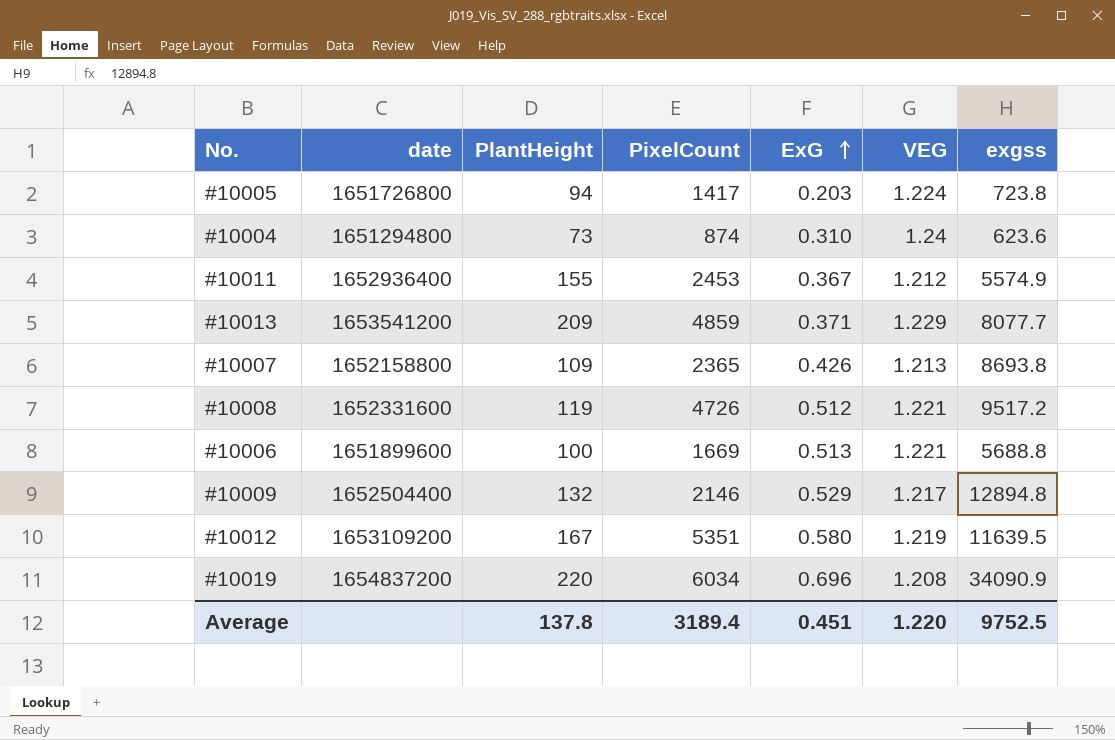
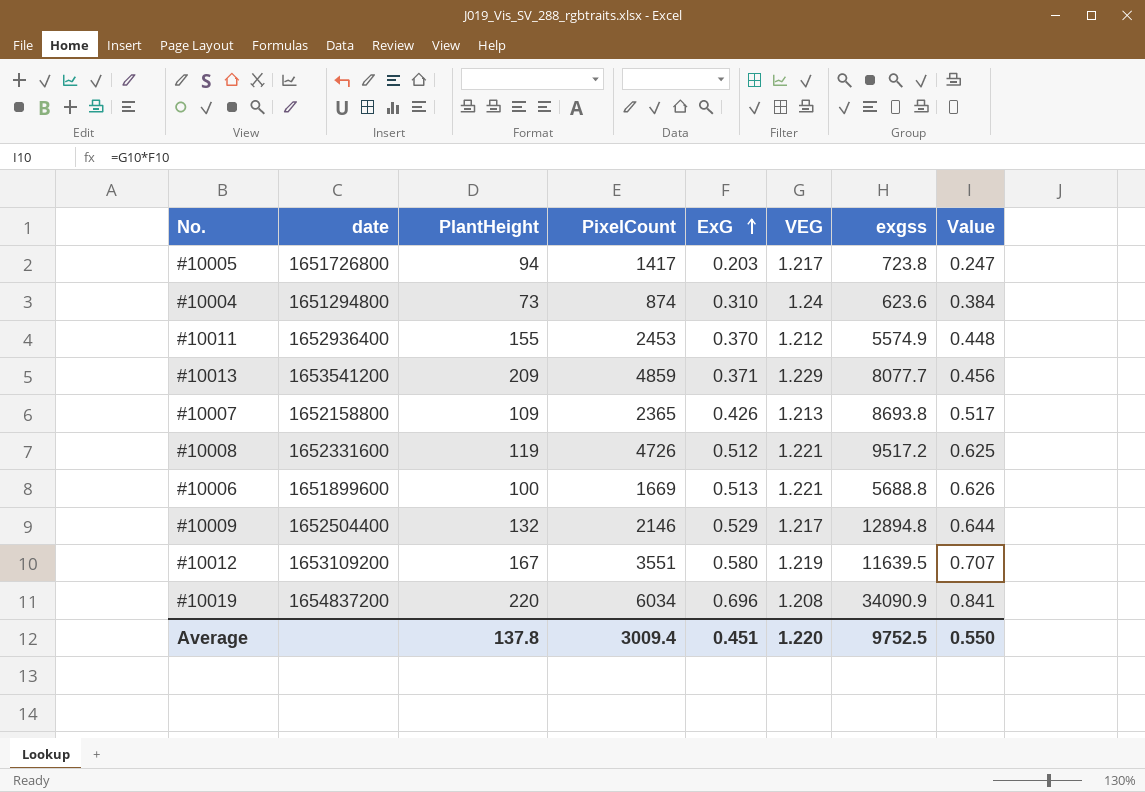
column Value | formula: none -> [ExG] * [VEG]
#10005 | VEG: 1.224 -> 1.217
#10011 | ExG: 0.367 -> 0.370
#10012 | PixelCount: 5351 -> 3551
Average | PixelCount: 3189.4 -> 3009.4

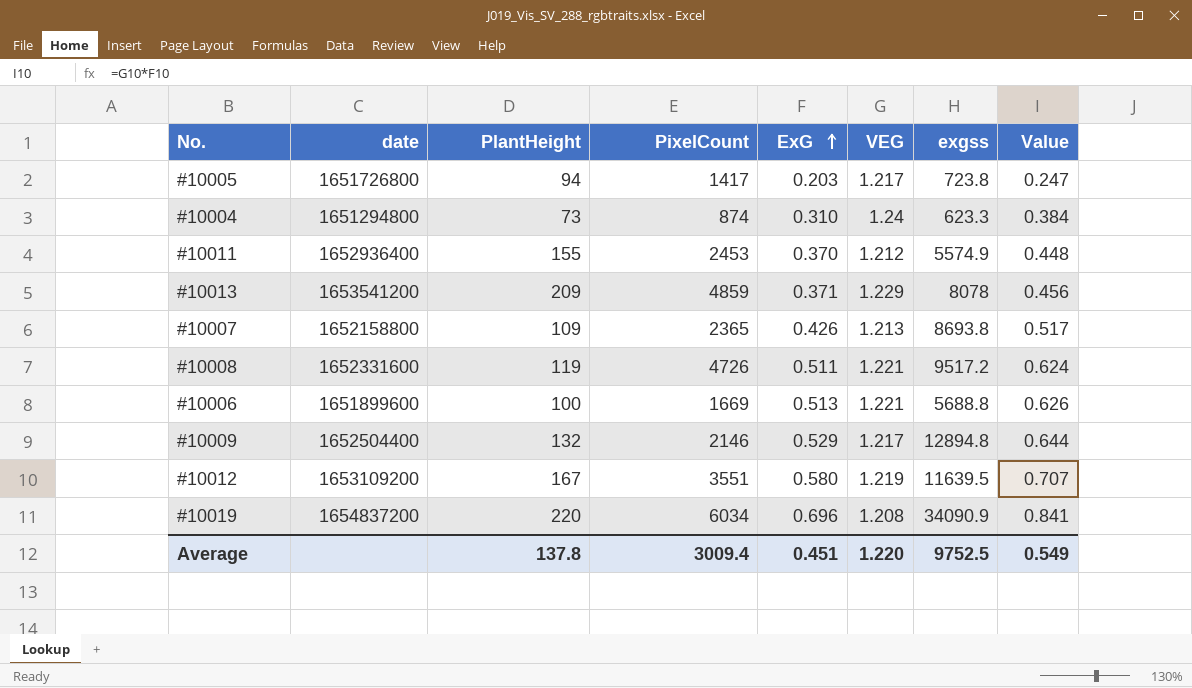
#10004 | exgss: 623.6 -> 623.3
#10013 | exgss: 8077.7 -> 8078
#10008 | ExG: 0.512 -> 0.511
#10008 | Value: 0.625 -> 0.624
Average | Value: 0.550 -> 0.549

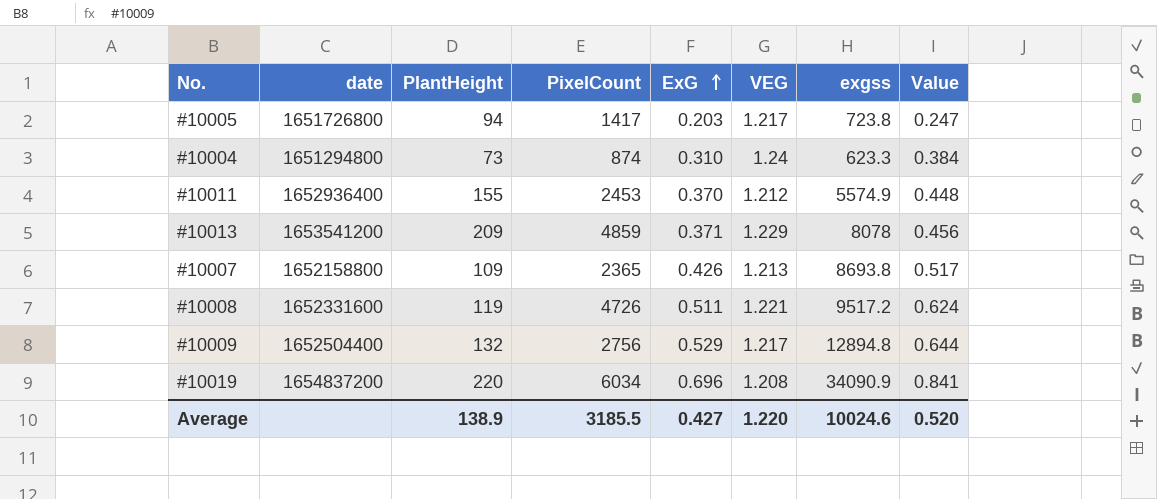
row #10006: 1651899600 | 100 | 1669 | 0.513 | 1.221 | 5688.8 | 0.626 -> none
row #10012: 1653109200 | 167 | 3551 | 0.580 | 1.219 | 11639.5 | 0.707 -> none
#10009 | PixelCount: 2146 -> 2756
Average | PlantHeight: 137.8 -> 138.9
Average | PixelCount: 3009.4 -> 3185.5
Average | ExG: 0.451 -> 0.427
Average | exgss: 9752.5 -> 10024.6
Average | Value: 0.549 -> 0.520

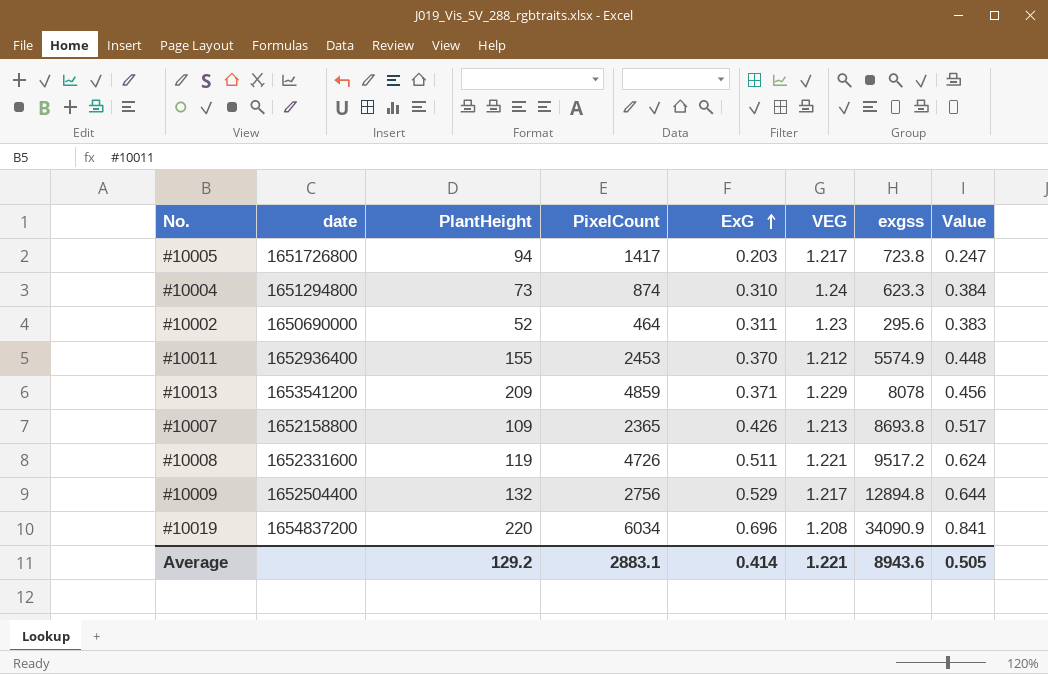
row #10002: none -> 1650690000 | 52 | 464 | 0.311 | 1.23 | 295.6 | 0.383
Average | PlantHeight: 138.9 -> 129.2
Average | PixelCount: 3185.5 -> 2883.1
Average | ExG: 0.427 -> 0.414
Average | VEG: 1.220 -> 1.221
Average | exgss: 10024.6 -> 8943.6
Average | Value: 0.520 -> 0.505

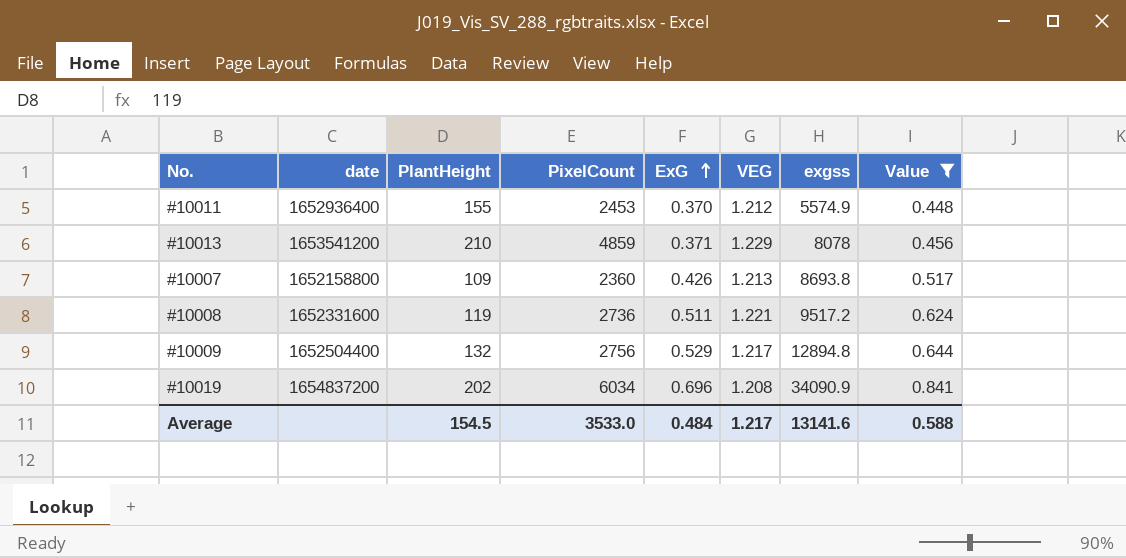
filter: none -> Value >= 0.448
#10013 | PlantHeight: 209 -> 210
#10007 | PixelCount: 2365 -> 2360
#10008 | PixelCount: 4726 -> 2736
#10019 | PlantHeight: 220 -> 202
Average | PlantHeight: 129.2 -> 154.5
Average | PixelCount: 2883.1 -> 3533.0
Average | ExG: 0.414 -> 0.484
Average | VEG: 1.221 -> 1.217
Average | exgss: 8943.6 -> 13141.6
Average | Value: 0.505 -> 0.588

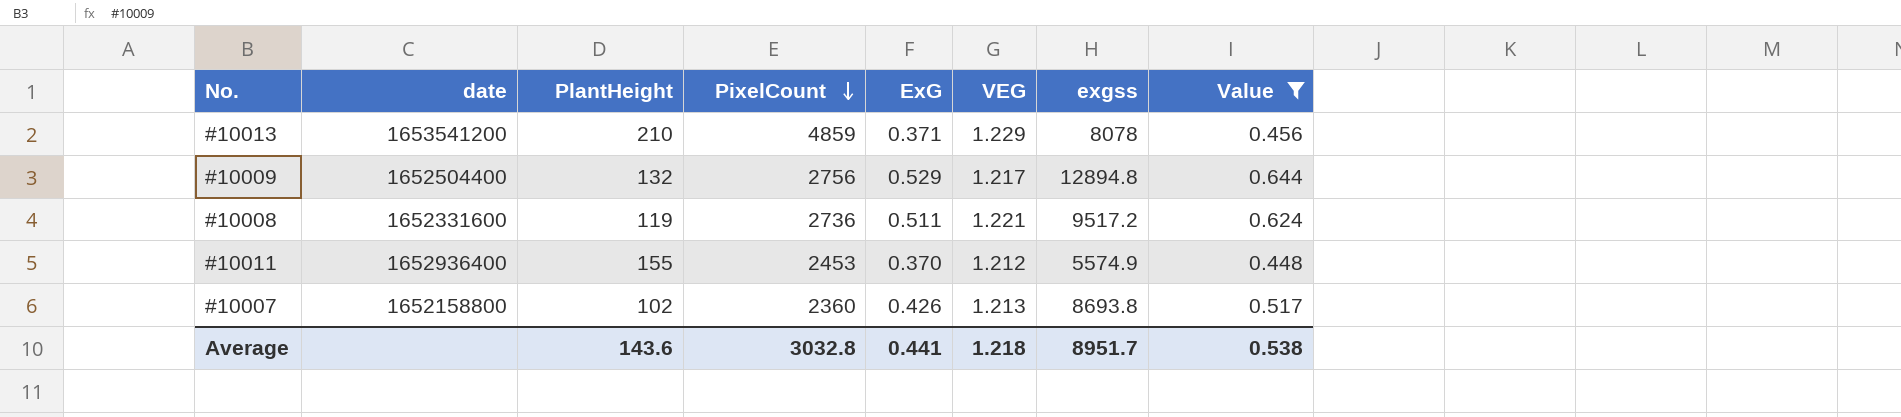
row order: ExG ascending -> PixelCount descending
row #10019: 1654837200 | 202 | 6034 | 0.696 | 1.208 | 34090.9 | 0.841 -> none
#10007 | PlantHeight: 109 -> 102
Average | PlantHeight: 154.5 -> 143.6
Average | PixelCount: 3533.0 -> 3032.8
Average | ExG: 0.484 -> 0.441
Average | VEG: 1.217 -> 1.218
Average | exgss: 13141.6 -> 8951.7
Average | Value: 0.588 -> 0.538

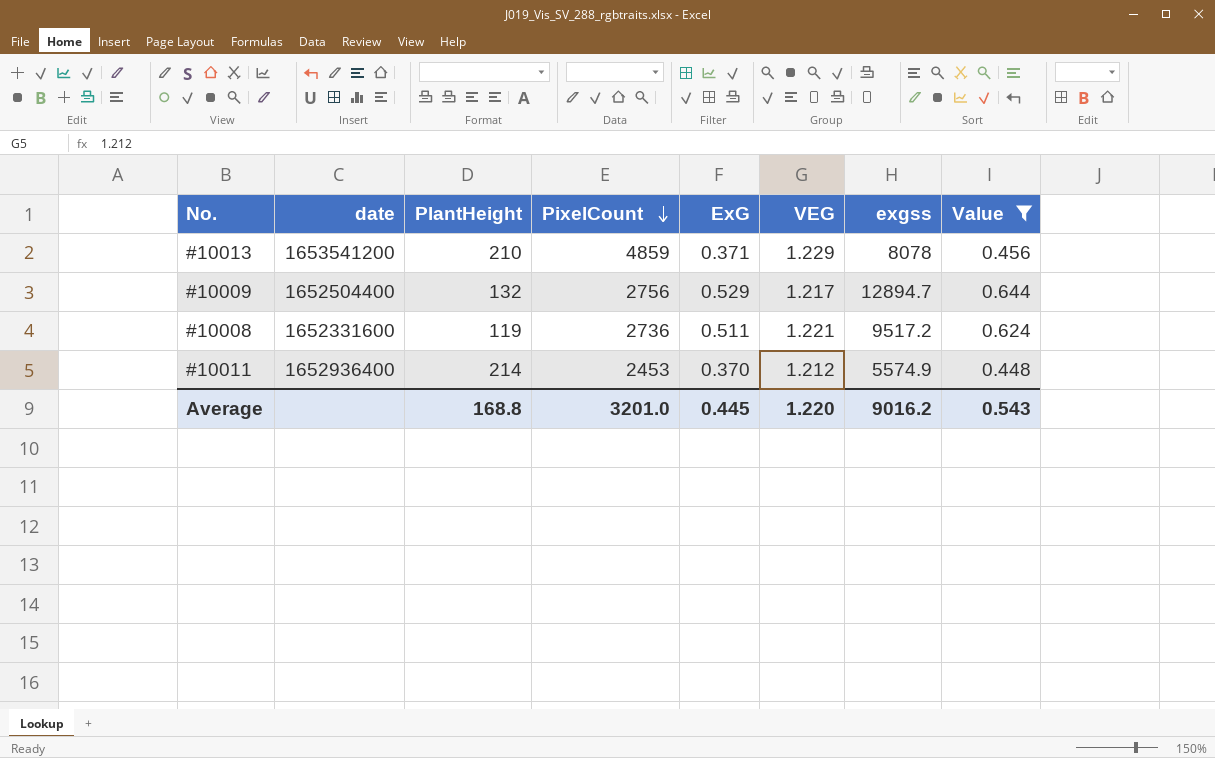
row #10007: 1652158800 | 102 | 2360 | 0.426 | 1.213 | 8693.8 | 0.517 -> none
#10009 | exgss: 12894.8 -> 12894.7
#10011 | PlantHeight: 155 -> 214
Average | PlantHeight: 143.6 -> 168.8
Average | PixelCount: 3032.8 -> 3201.0
Average | ExG: 0.441 -> 0.445
Average | VEG: 1.218 -> 1.220
Average | exgss: 8951.7 -> 9016.2
Average | Value: 0.538 -> 0.543

